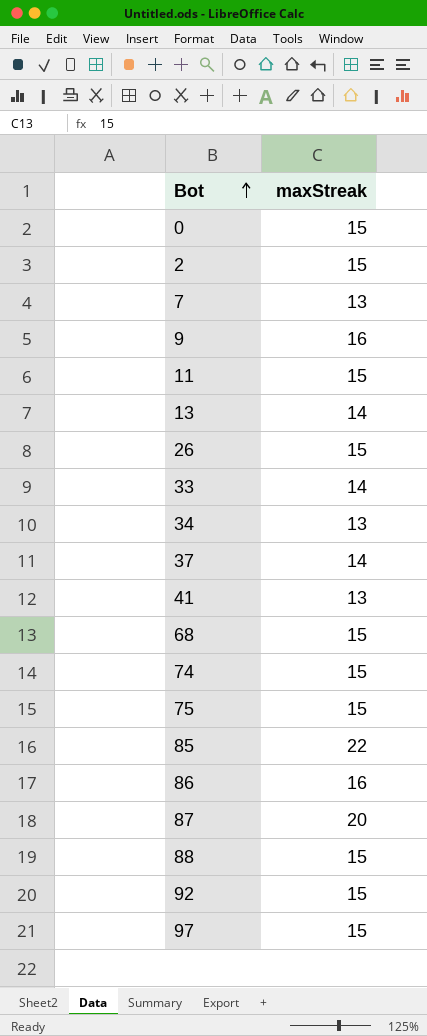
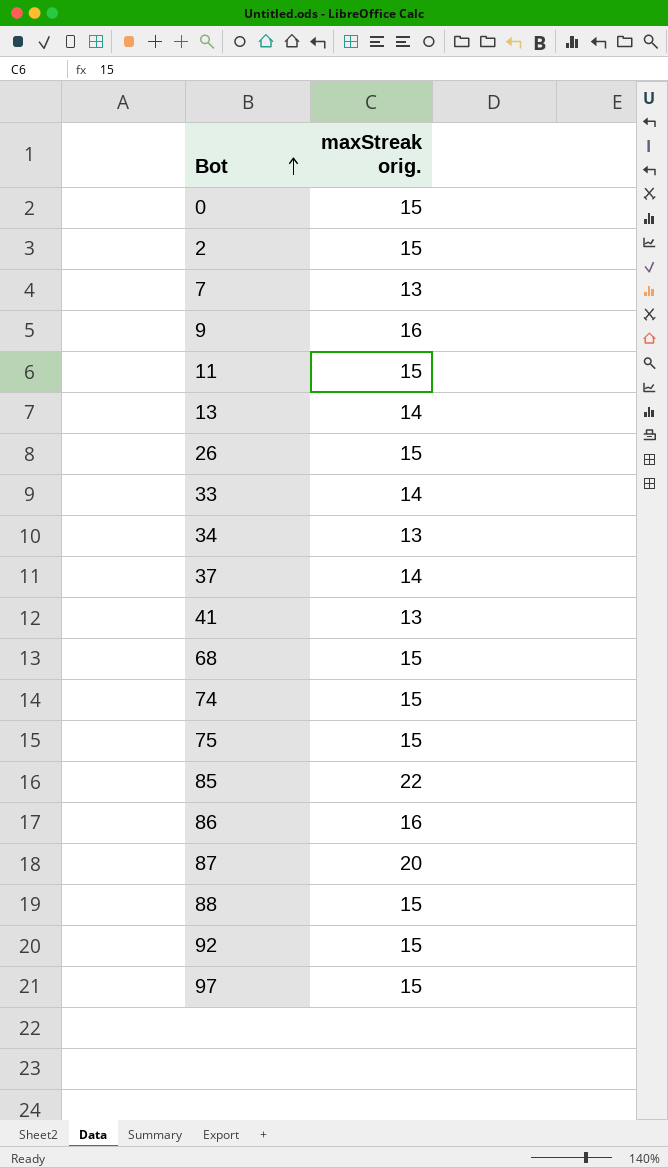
column name: maxStreak -> maxStreak orig.

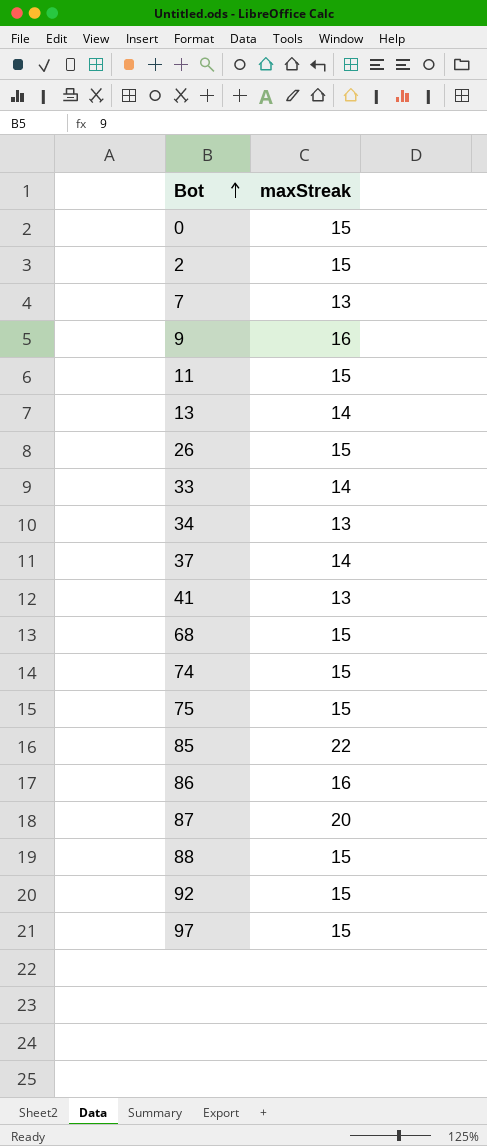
column name: maxStreak orig. -> maxStreak

